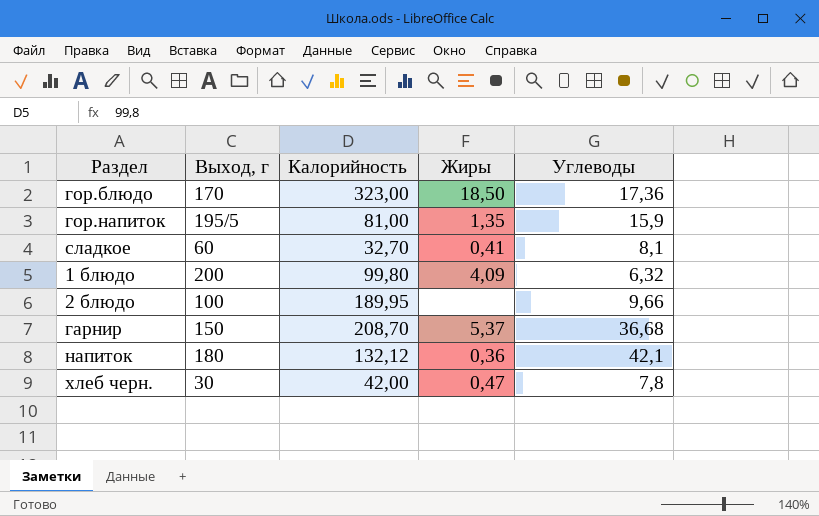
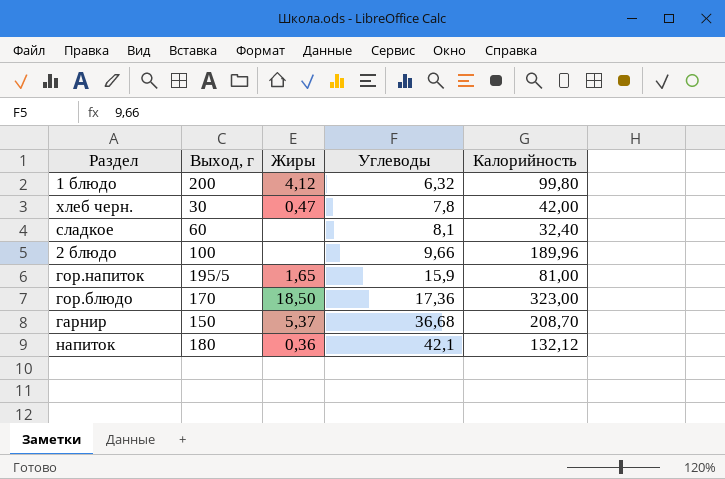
row order: none -> Углеводы ascending
column Калорийность | position: 3 -> 5
1 блюдо | Жиры: 4,09 -> 4,12
сладкое | Жиры: 0,41 -> none
сладкое | Калорийность: 32,70 -> 32,40
2 блюдо | Калорийность: 189,95 -> 189,96
гор.напиток | Жиры: 1,35 -> 1,65

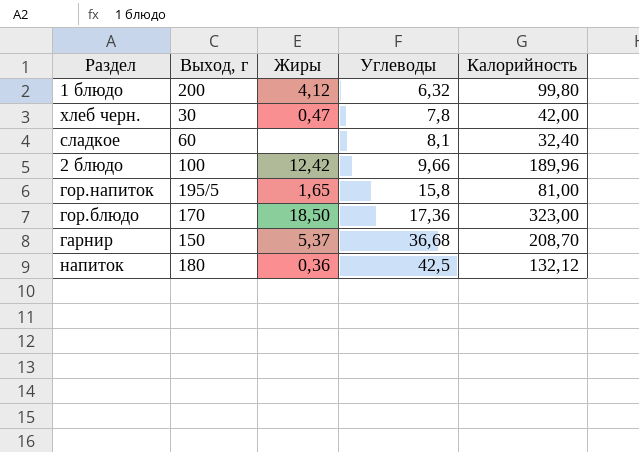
2 блюдо | Жиры: none -> 12,42
гор.напиток | Углеводы: 15,9 -> 15,8
напиток | Углеводы: 42,1 -> 42,5

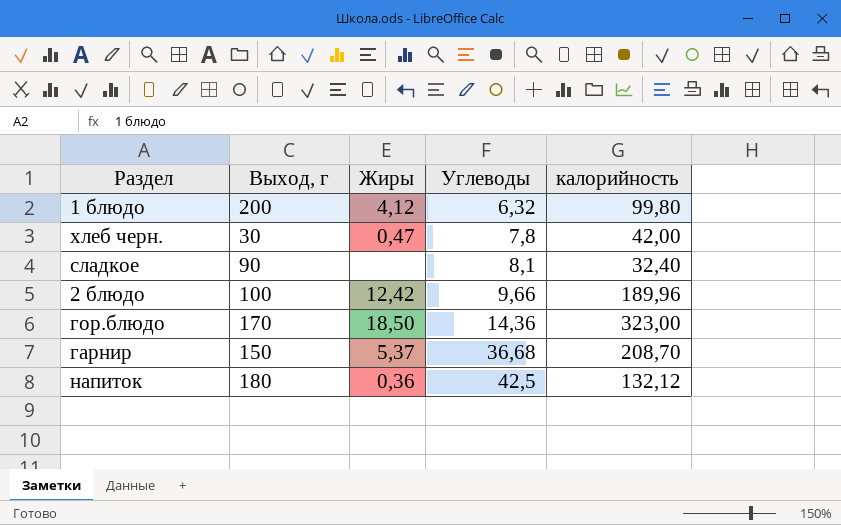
column name: Калорийность -> калорийность
row гор.напиток: 195/5 | 1,65 | 15,8 | 81,00 -> none
сладкое | Выход, г: 60 -> 90
гор.блюдо | Углеводы: 17,36 -> 14,36

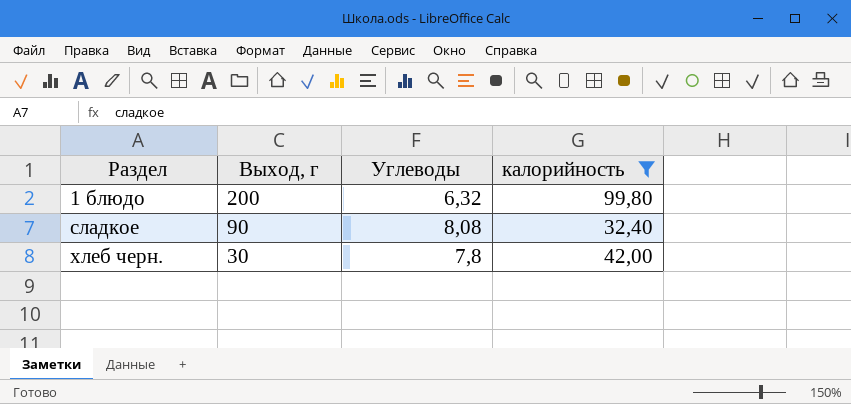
filter: none -> калорийность <= 99,80
row order: Углеводы ascending -> Раздел ascending
column Жиры | position: 3 -> none
сладкое | Углеводы: 8,1 -> 8,08

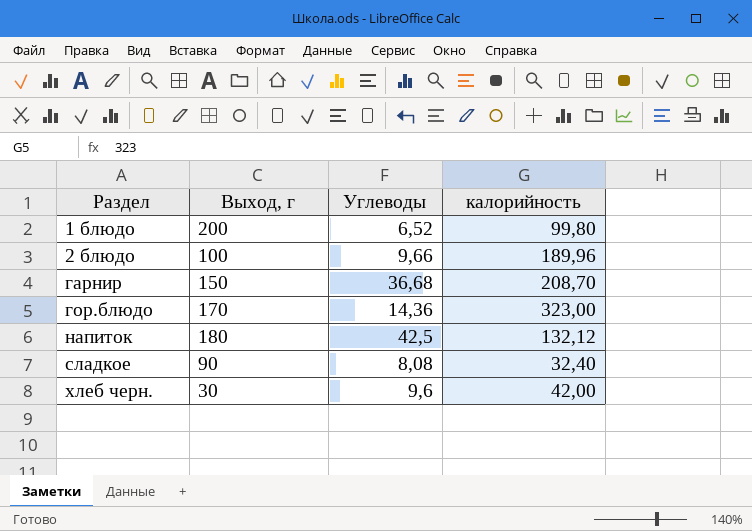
filter: калорийность <= 99,80 -> none
1 блюдо | Углеводы: 6,32 -> 6,52
хлеб черн. | Углеводы: 7,8 -> 9,6

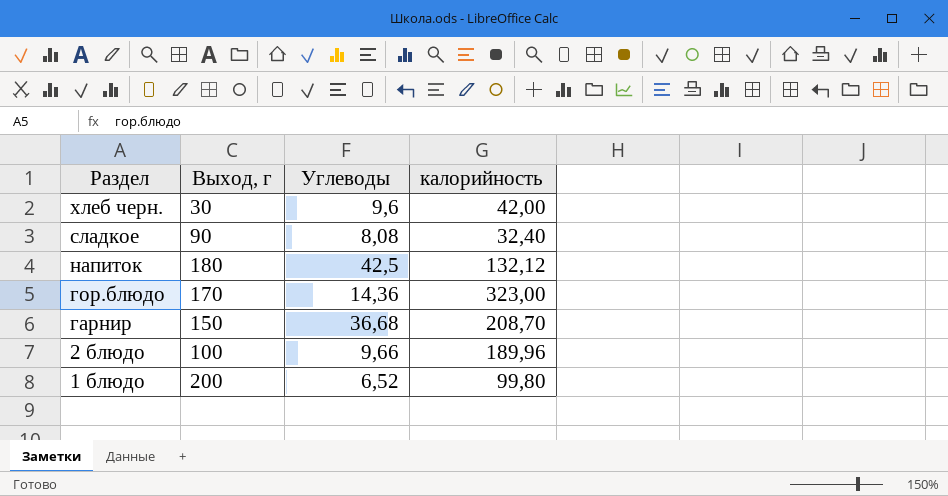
row order: Раздел ascending -> Раздел descending

